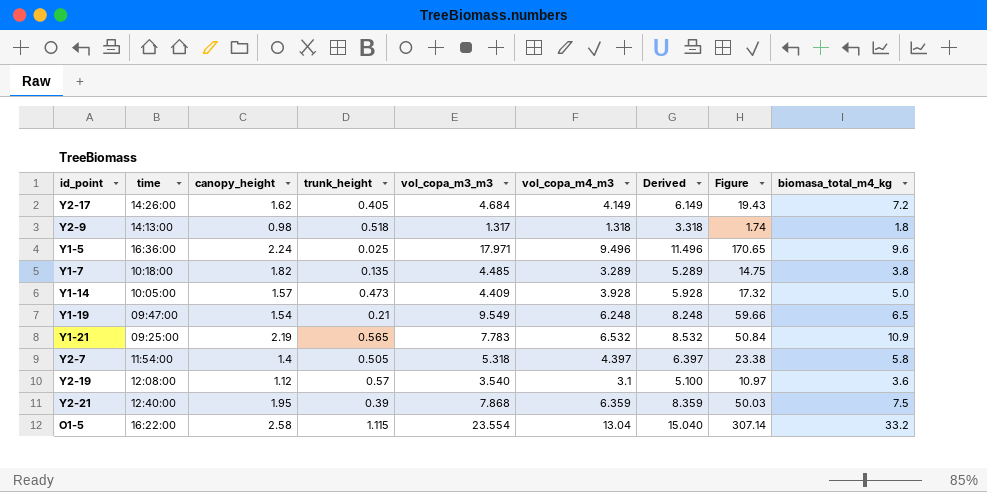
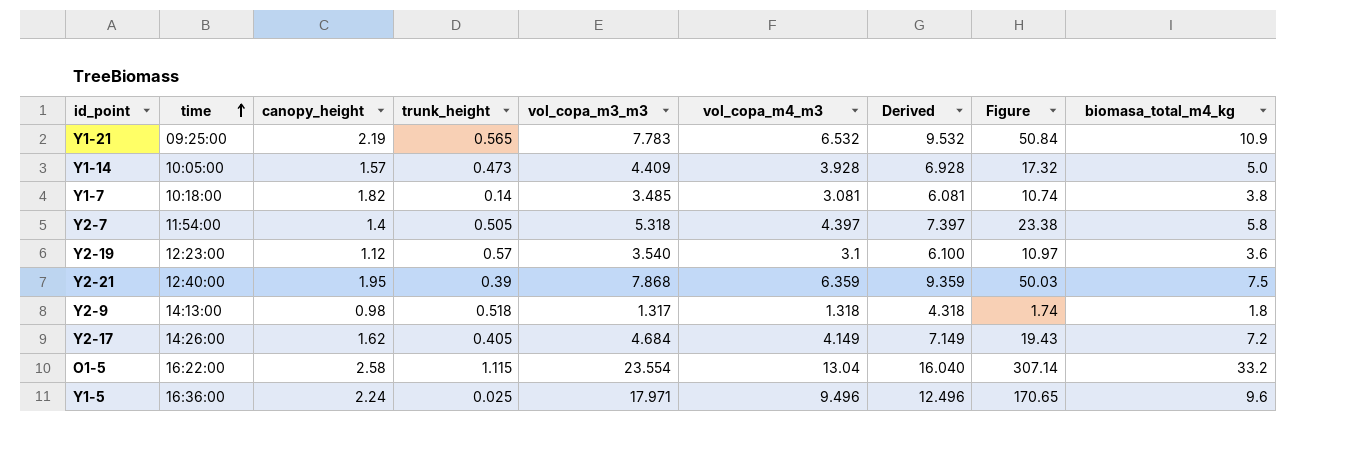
row order: none -> time ascending
column Derived | formula: [vol_copa_m4_m3] + 2 -> [vol_copa_m4_m3] + 3
row Y1-19: 09:47:00 | 1.54 | 0.21 | 9.549 | 6.248 | 8.248 | 59.66 | 6.5 -> none
Y1-7 | trunk_height: 0.135 -> 0.14
Y1-7 | vol_copa_m3_m3: 4.485 -> 3.485
Y1-7 | vol_copa_m4_m3: 3.289 -> 3.081
Y1-7 | Figure: 14.75 -> 10.74
Y2-19 | time: 12:08:00 -> 12:23:00

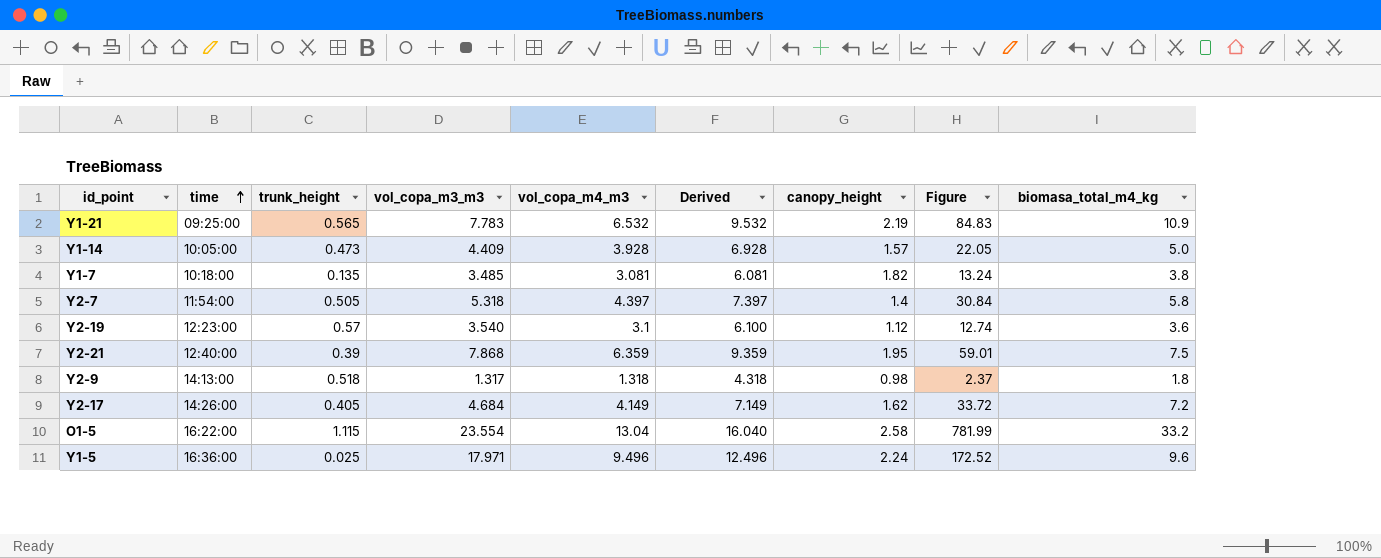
column canopy_height | position: 3 -> 7
column Figure | formula: [vol_copa_m3_m3] * [vol_copa_m4_m3] -> [vol_copa_m3_m3] * [biomasa_total_m4_kg]
Y1-7 | trunk_height: 0.14 -> 0.135

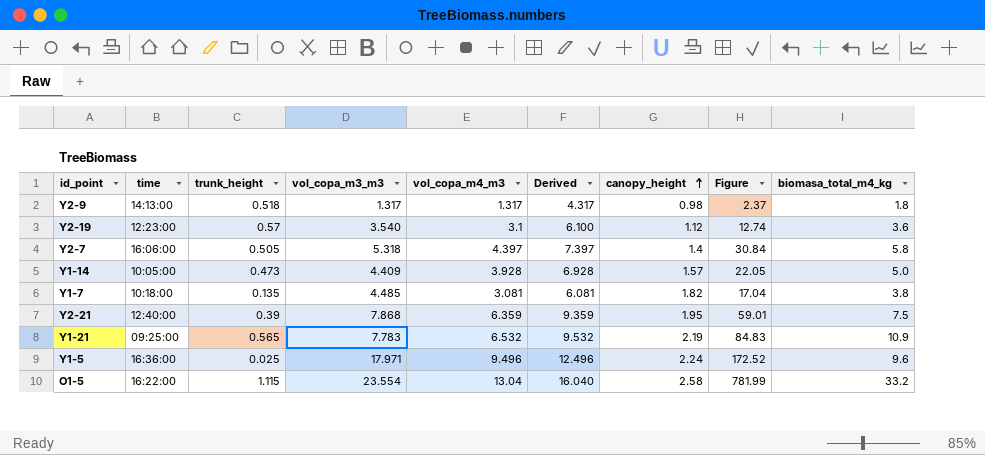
row order: time ascending -> canopy_height ascending
row Y2-17: 14:26:00 | 0.405 | 4.684 | 4.149 | 7.149 | 1.62 | 33.72 | 7.2 -> none
Y2-9 | vol_copa_m4_m3: 1.318 -> 1.317
Y2-9 | Derived: 4.318 -> 4.317
Y2-7 | time: 11:54:00 -> 16:06:00
Y1-7 | vol_copa_m3_m3: 3.485 -> 4.485
Y1-7 | Figure: 13.24 -> 17.04

